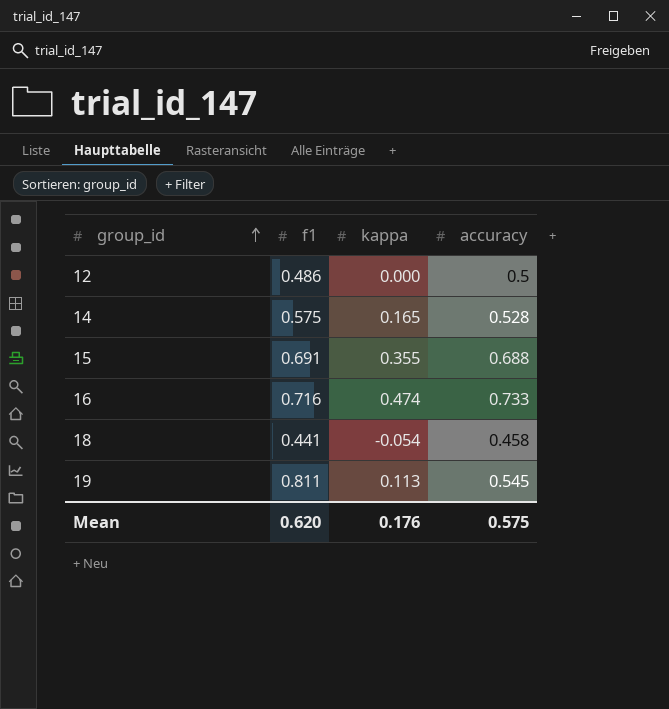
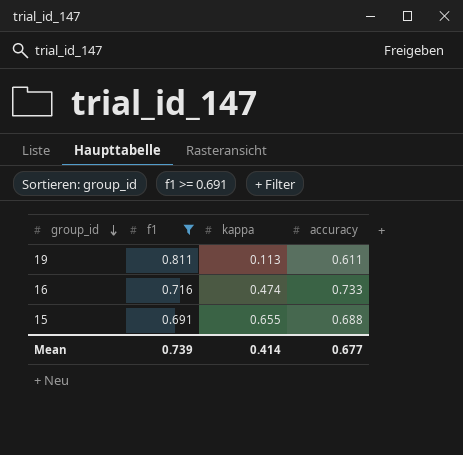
filter: none -> f1 >= 0.691
row order: group_id ascending -> group_id descending
19 | accuracy: 0.545 -> 0.611
15 | kappa: 0.355 -> 0.655
Mean | f1: 0.620 -> 0.739
Mean | kappa: 0.176 -> 0.414
Mean | accuracy: 0.575 -> 0.677

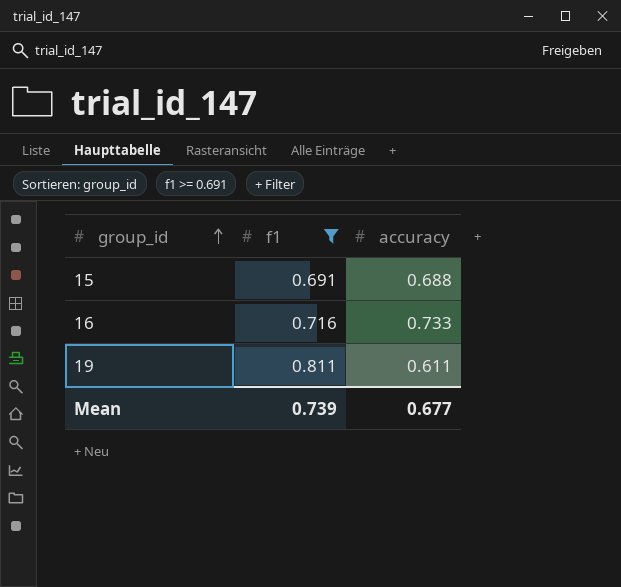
row order: group_id descending -> group_id ascending
column kappa | position: 3 -> none

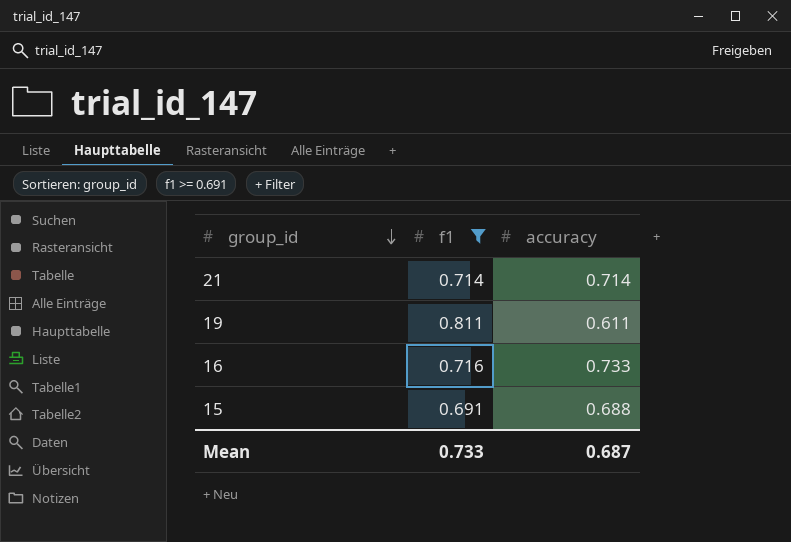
row order: group_id ascending -> group_id descending
row 21: none -> 0.714 | 0.714
Mean | f1: 0.739 -> 0.733
Mean | accuracy: 0.677 -> 0.687

